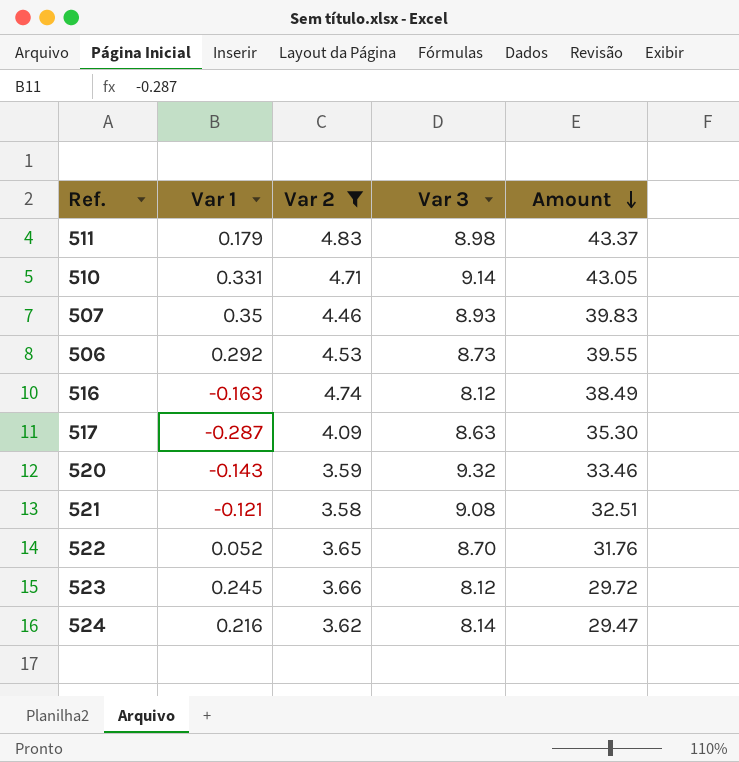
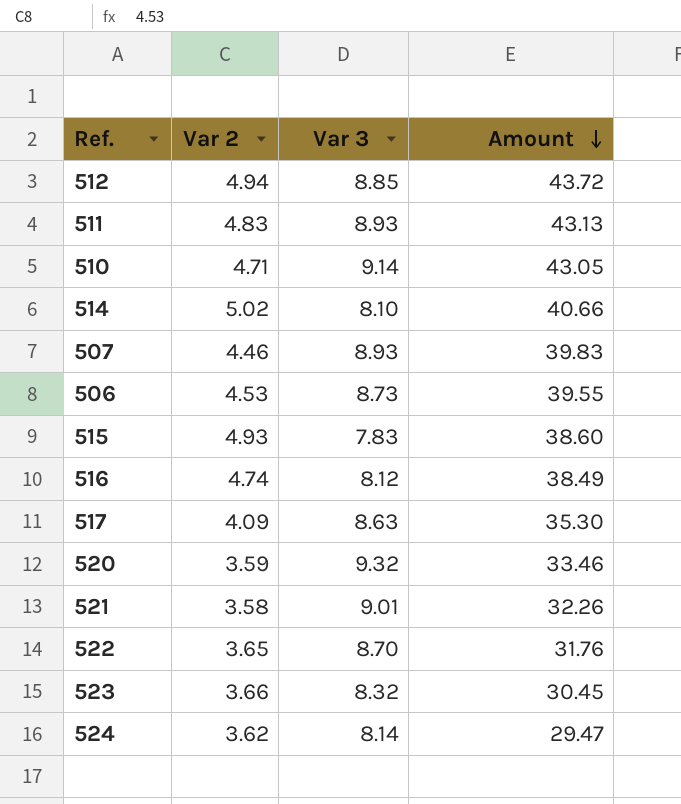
filter: Var 2 <= 4.83 -> none
column Var 1 | position: 2 -> none
511 | Var 3: 8.98 -> 8.93
511 | Amount: 43.37 -> 43.13
521 | Var 3: 9.08 -> 9.01
521 | Amount: 32.51 -> 32.26
523 | Var 3: 8.12 -> 8.32
523 | Amount: 29.72 -> 30.45

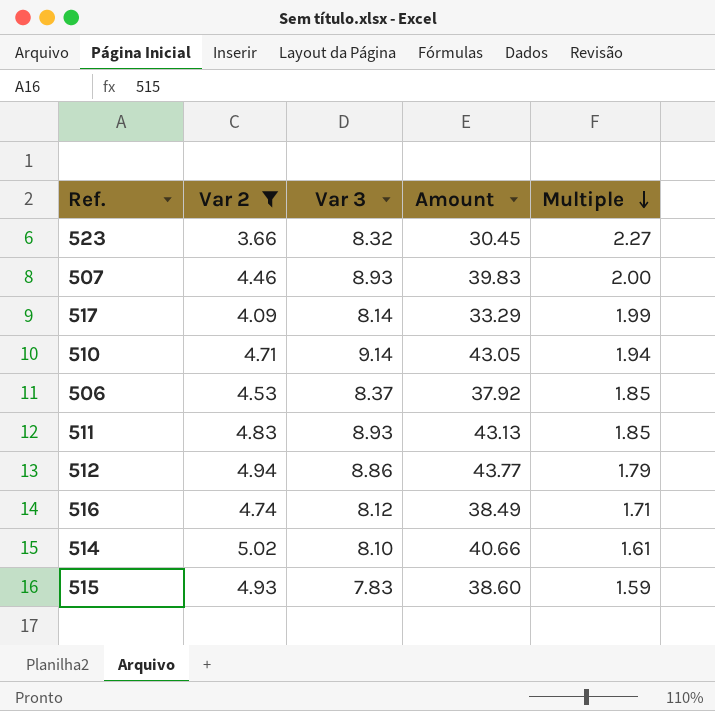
filter: none -> Var 2 >= 3.66
row order: Amount descending -> Multiple descending
column Multiple | formula: none -> [Var 3] / [Var 2]
517 | Var 3: 8.63 -> 8.14
517 | Amount: 35.30 -> 33.29
506 | Var 3: 8.73 -> 8.37
506 | Amount: 39.55 -> 37.92
512 | Var 3: 8.85 -> 8.86
512 | Amount: 43.72 -> 43.77

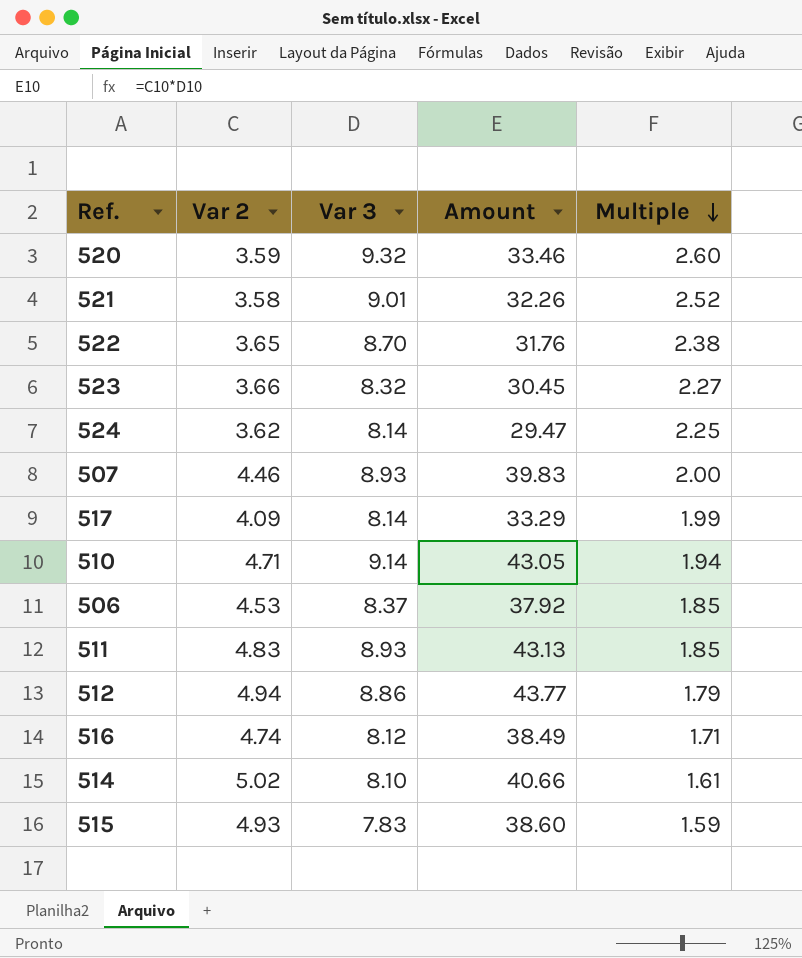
filter: Var 2 >= 3.66 -> none

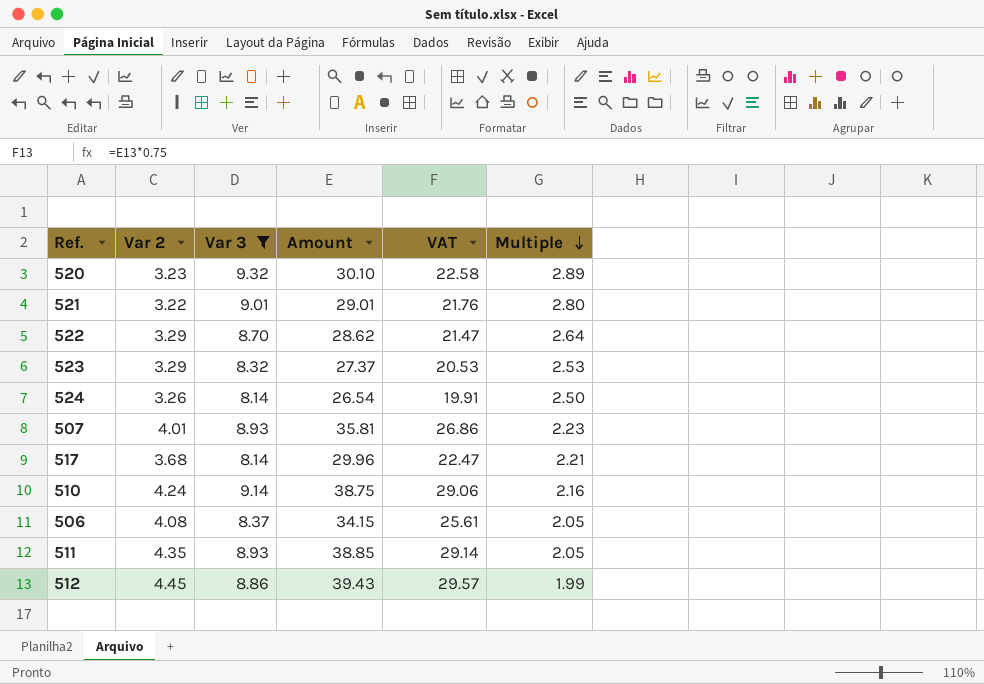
filter: none -> Var 3 >= 8.14
column VAT | formula: none -> [Amount] * 0.75
520 | Var 2: 3.59 -> 3.23
520 | Amount: 33.46 -> 30.10
520 | Multiple: 2.60 -> 2.89
521 | Var 2: 3.58 -> 3.22
521 | Amount: 32.26 -> 29.01
521 | Multiple: 2.52 -> 2.80
522 | Var 2: 3.65 -> 3.29
522 | Amount: 31.76 -> 28.62
522 | Multiple: 2.38 -> 2.64
523 | Var 2: 3.66 -> 3.29
523 | Amount: 30.45 -> 27.37
523 | Multiple: 2.27 -> 2.53
524 | Var 2: 3.62 -> 3.26
524 | Amount: 29.47 -> 26.54
524 | Multiple: 2.25 -> 2.50
507 | Var 2: 4.46 -> 4.01
507 | Amount: 39.83 -> 35.81
507 | Multiple: 2.00 -> 2.23
517 | Var 2: 4.09 -> 3.68
517 | Amount: 33.29 -> 29.96
517 | Multiple: 1.99 -> 2.21
510 | Var 2: 4.71 -> 4.24
510 | Amount: 43.05 -> 38.75
510 | Multiple: 1.94 -> 2.16
506 | Var 2: 4.53 -> 4.08
506 | Amount: 37.92 -> 34.15
506 | Multiple: 1.85 -> 2.05
511 | Var 2: 4.83 -> 4.35
511 | Amount: 43.13 -> 38.85
511 | Multiple: 1.85 -> 2.05
512 | Var 2: 4.94 -> 4.45
512 | Amount: 43.77 -> 39.43
512 | Multiple: 1.79 -> 1.99

